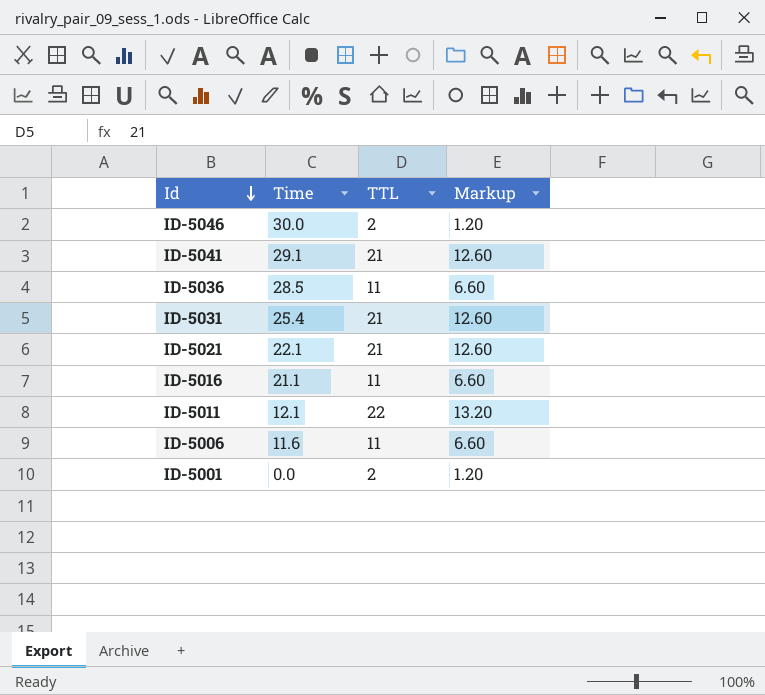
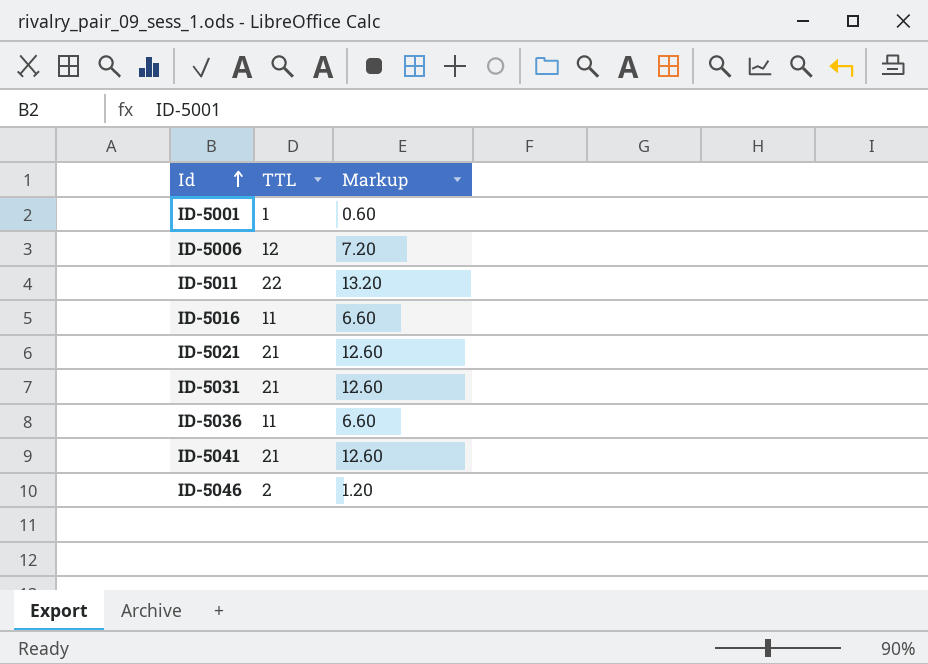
row order: Id descending -> Id ascending
column Time | position: 2 -> none
ID-5001 | TTL: 2 -> 1
ID-5001 | Markup: 1.20 -> 0.60
ID-5006 | TTL: 11 -> 12
ID-5006 | Markup: 6.60 -> 7.20

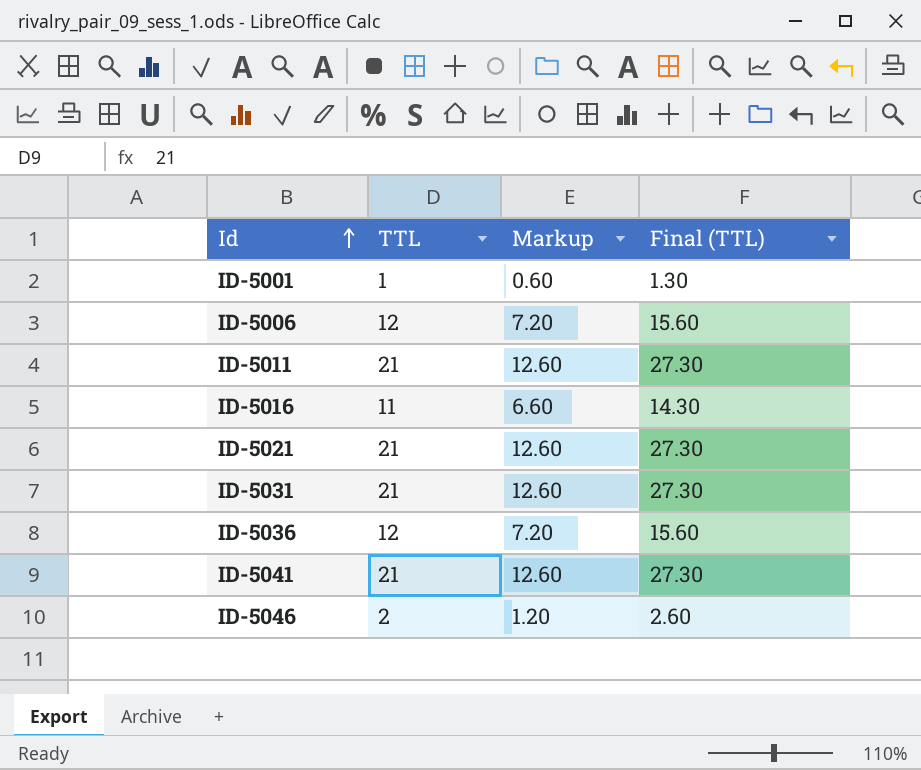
column Final (TTL) | formula: none -> [TTL] * 1.3
ID-5011 | TTL: 22 -> 21
ID-5011 | Markup: 13.20 -> 12.60
ID-5036 | TTL: 11 -> 12
ID-5036 | Markup: 6.60 -> 7.20

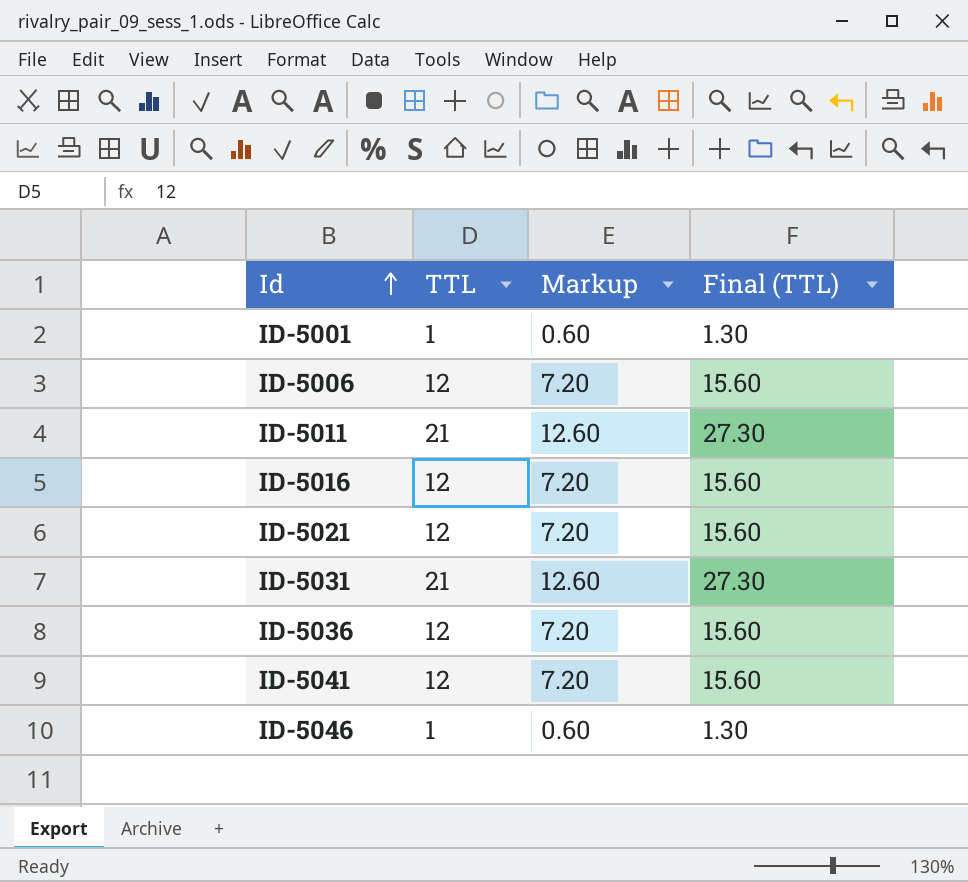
ID-5016 | TTL: 11 -> 12
ID-5016 | Markup: 6.60 -> 7.20
ID-5016 | Final (TTL): 14.30 -> 15.60
ID-5021 | TTL: 21 -> 12
ID-5021 | Markup: 12.60 -> 7.20
ID-5021 | Final (TTL): 27.30 -> 15.60
ID-5041 | TTL: 21 -> 12
ID-5041 | Markup: 12.60 -> 7.20
ID-5041 | Final (TTL): 27.30 -> 15.60
ID-5046 | TTL: 2 -> 1
ID-5046 | Markup: 1.20 -> 0.60
ID-5046 | Final (TTL): 2.60 -> 1.30

